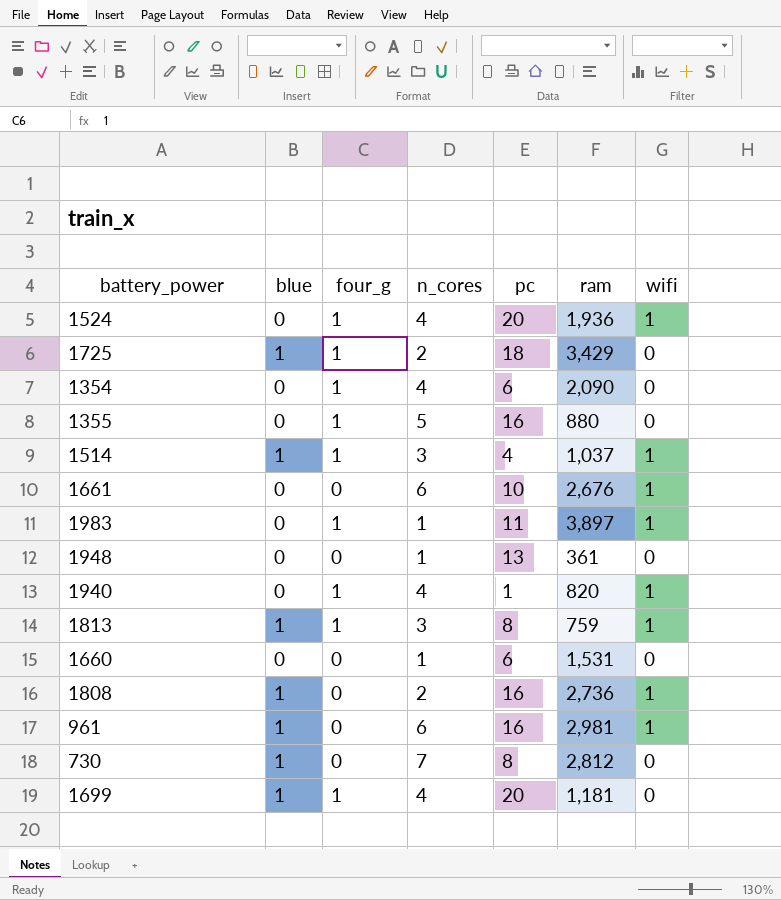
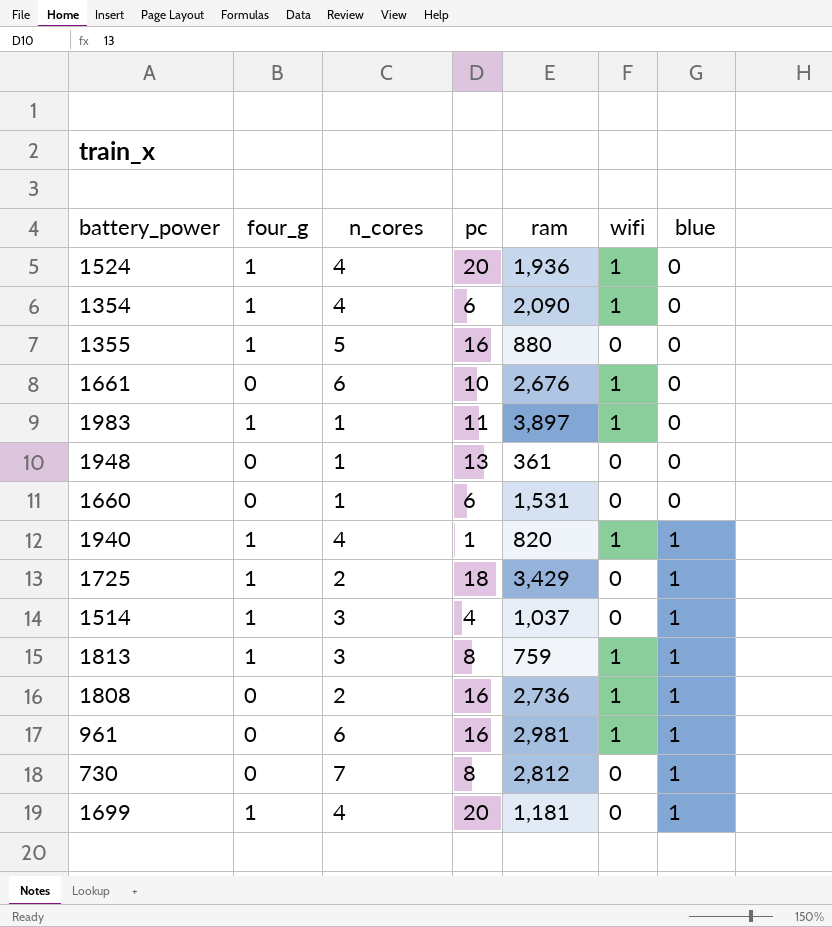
row order: none -> blue ascending
column blue | position: 2 -> 7
1354 | wifi: 0 -> 1
1940 | blue: 0 -> 1
1514 | wifi: 1 -> 0

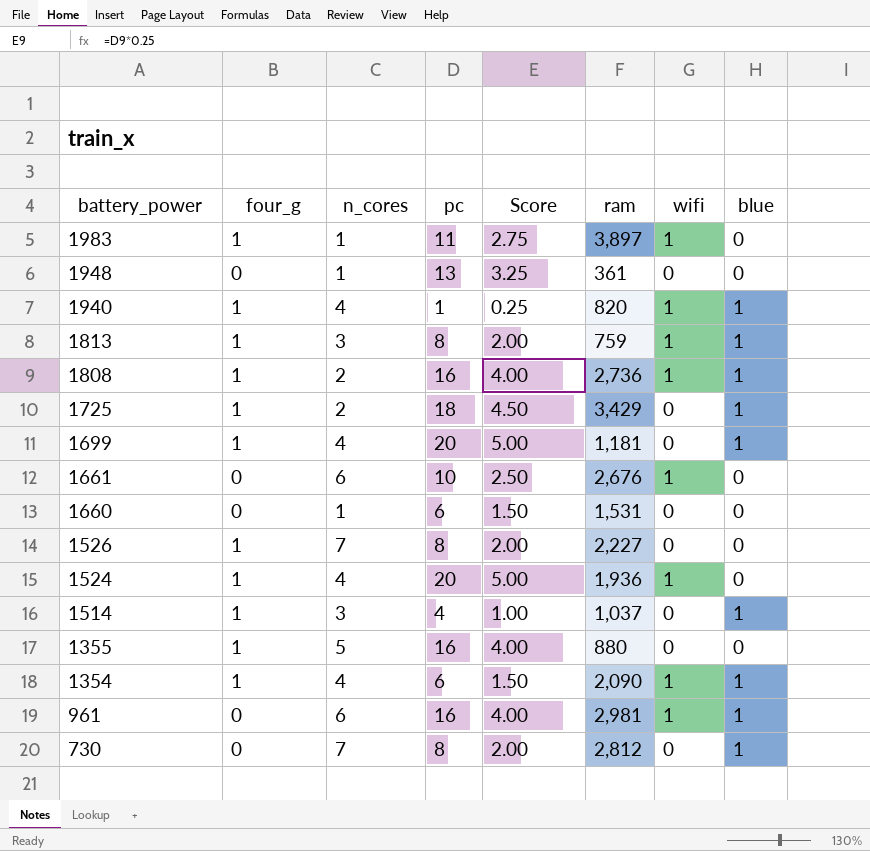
row order: blue ascending -> battery_power descending
column Score | formula: none -> [pc] * 0.25
1808 | four_g: 0 -> 1
row 1526: none -> 1 | 7 | 8 | 2.00 | 2,227 | 0 | 0
1354 | blue: 0 -> 1

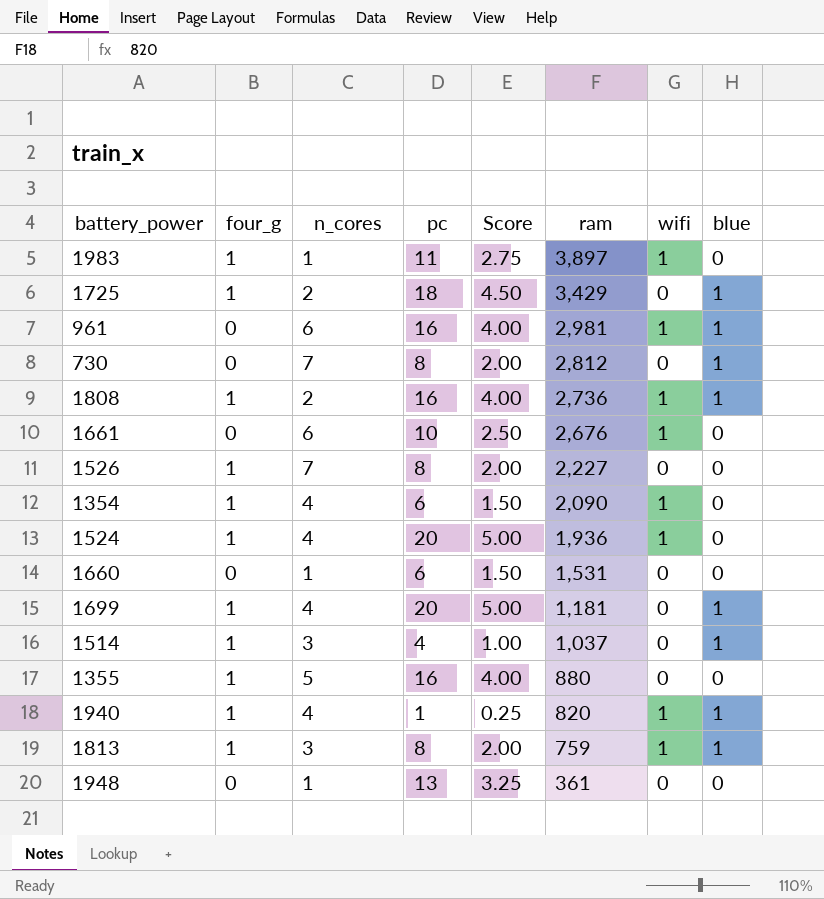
row order: battery_power descending -> ram descending
1354 | blue: 1 -> 0

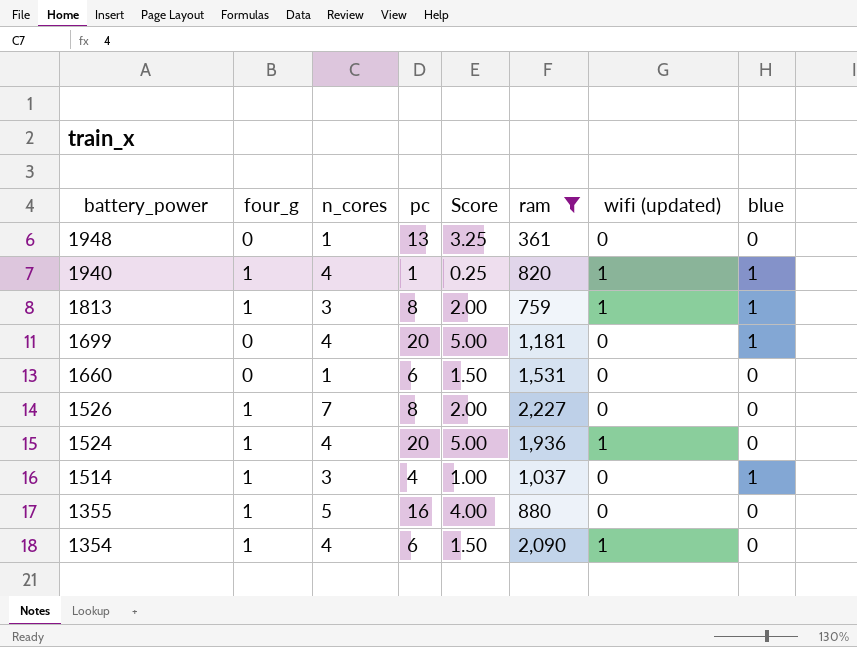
filter: none -> ram <= 2,227
row order: ram descending -> battery_power descending
column name: wifi -> wifi (updated)
1699 | four_g: 1 -> 0

